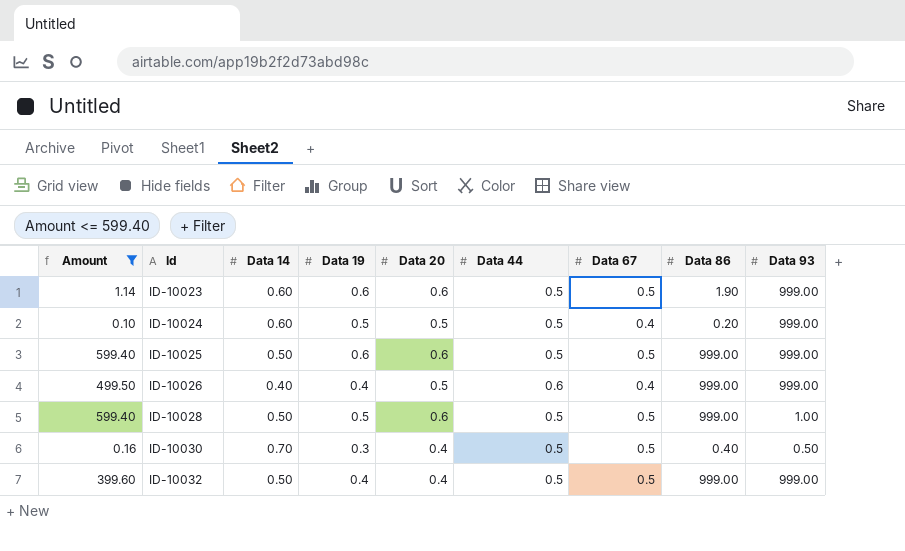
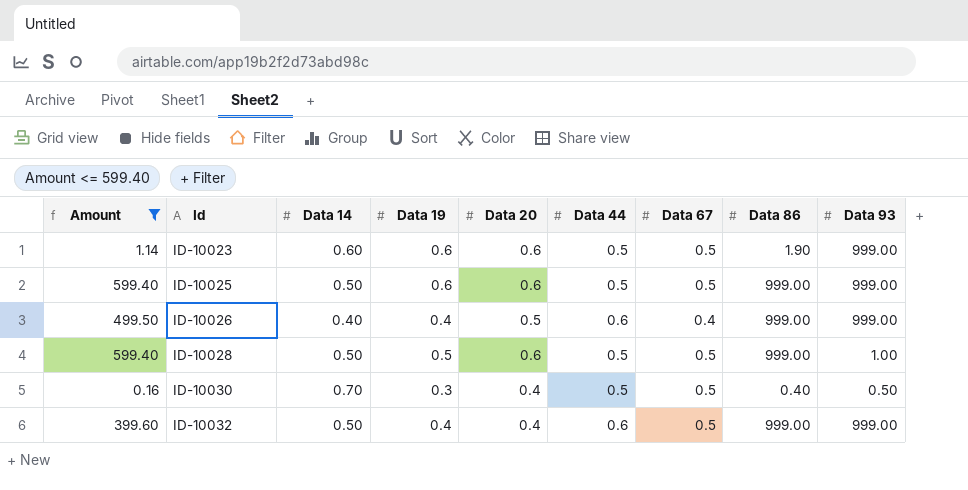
row ID-10024: 0.10 | 0.60 | 0.5 | 0.5 | 0.5 | 0.4 | 0.20 | 999.00 -> none
ID-10032 | Data 44: 0.5 -> 0.6

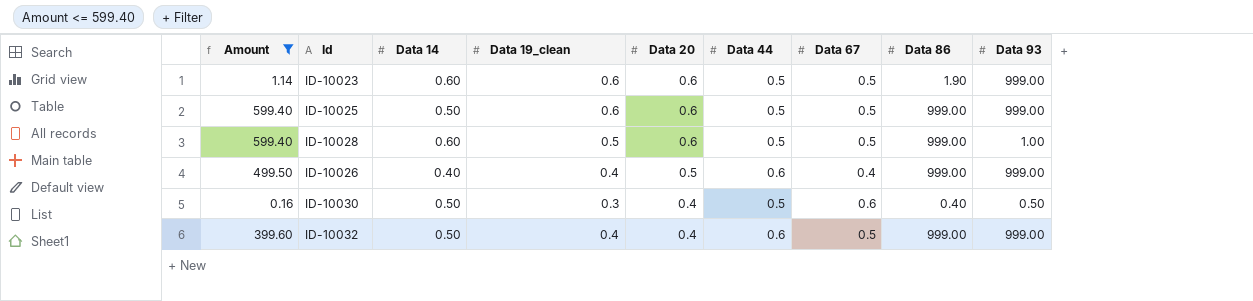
row order: Id ascending -> Data 20 descending
column name: Data 19 -> Data 19_clean
ID-10028 | Data 14: 0.50 -> 0.60
ID-10030 | Data 14: 0.70 -> 0.50
ID-10030 | Data 67: 0.5 -> 0.6

